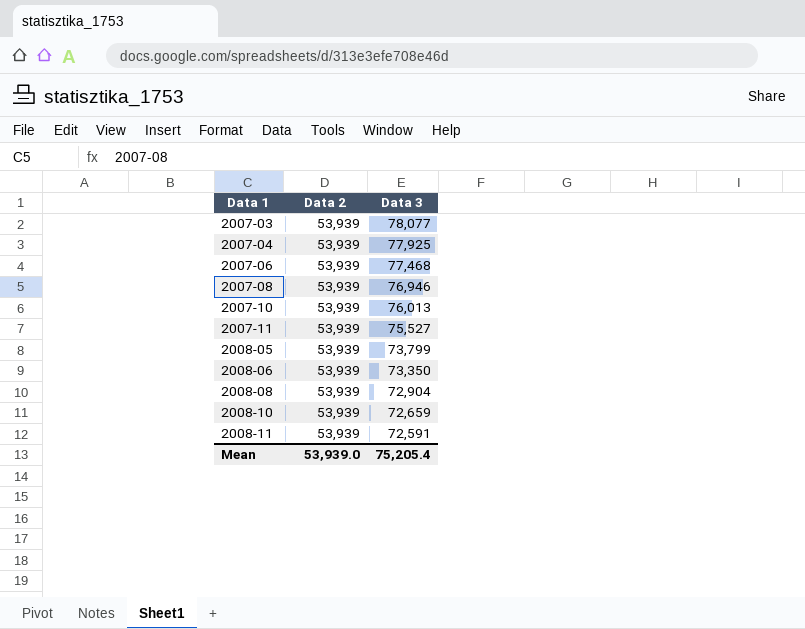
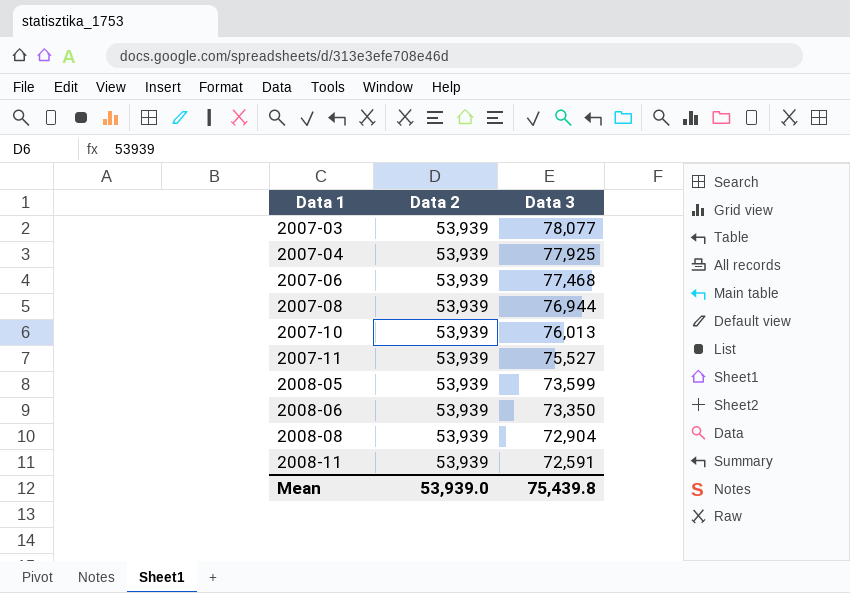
row 2008-10: 53,939 | 72,659 -> none
2007-08 | Data 3: 76,946 -> 76,944
2008-05 | Data 3: 73,799 -> 73,599
Mean | Data 3: 75,205.4 -> 75,439.8

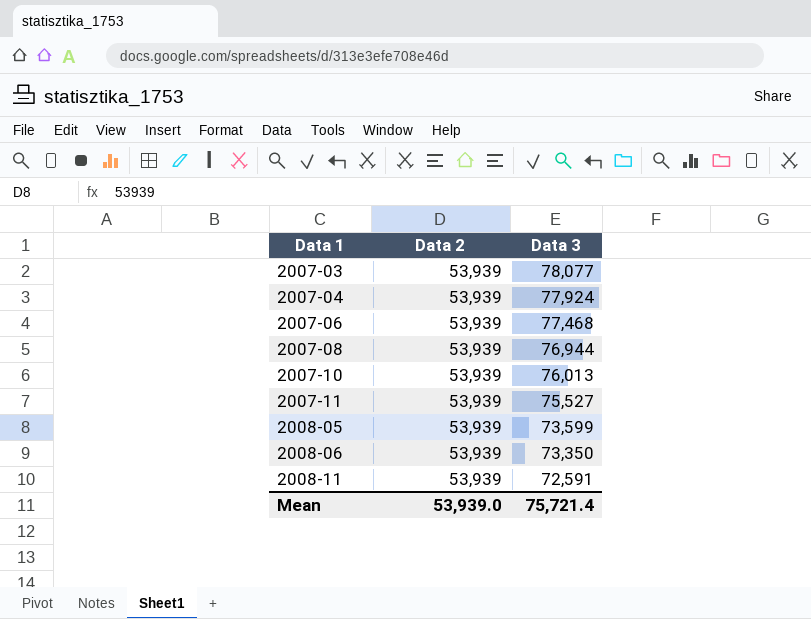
row 2008-08: 53,939 | 72,904 -> none
2007-04 | Data 3: 77,925 -> 77,924
Mean | Data 3: 75,439.8 -> 75,721.4

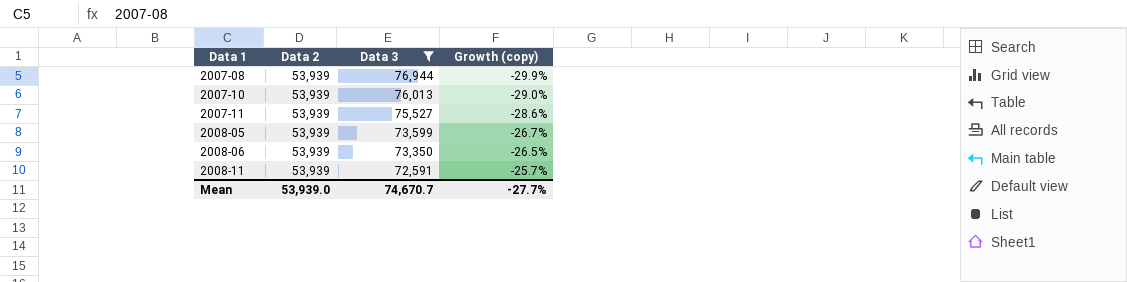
filter: none -> Data 3 <= 76,944
column Growth (copy) | formula: none -> ([Data 2] - [Data 3]) / [Data 3]
Mean | Data 3: 75,721.4 -> 74,670.7

